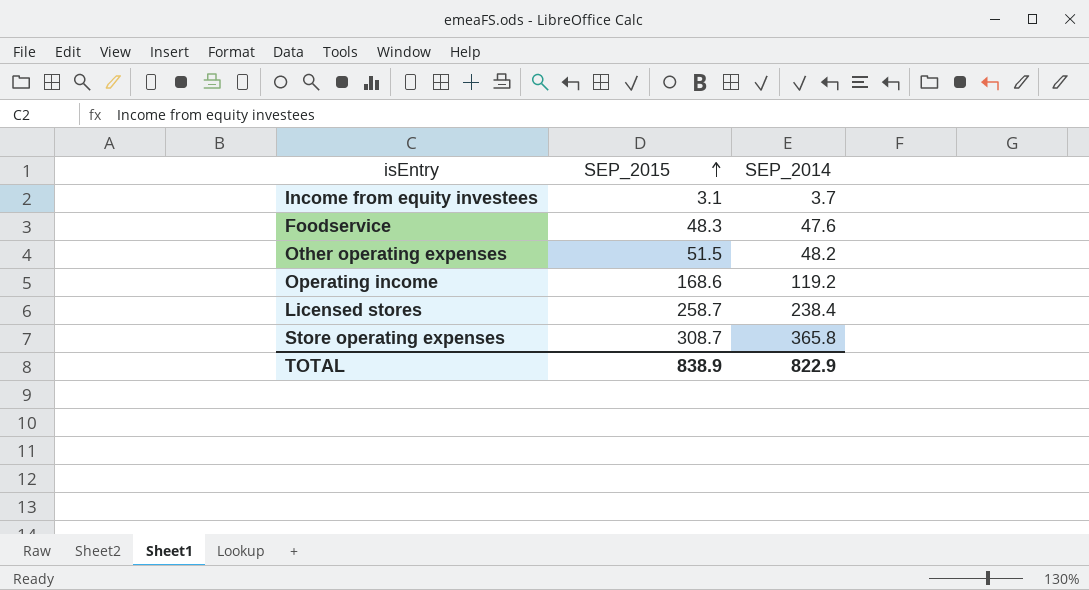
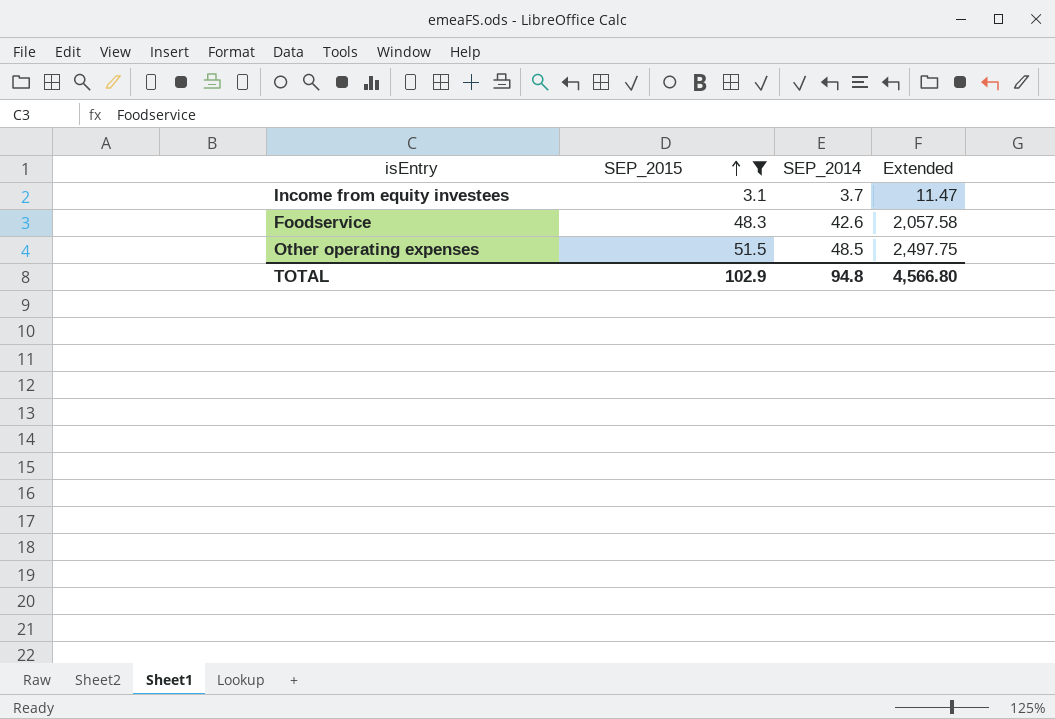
filter: none -> SEP_2015 <= 51.5
column Extended | formula: none -> [SEP_2015] * [SEP_2014]
Foodservice | SEP_2014: 47.6 -> 42.6
Other operating expenses | SEP_2014: 48.2 -> 48.5
TOTAL | SEP_2015: 838.9 -> 102.9
TOTAL | SEP_2014: 822.9 -> 94.8

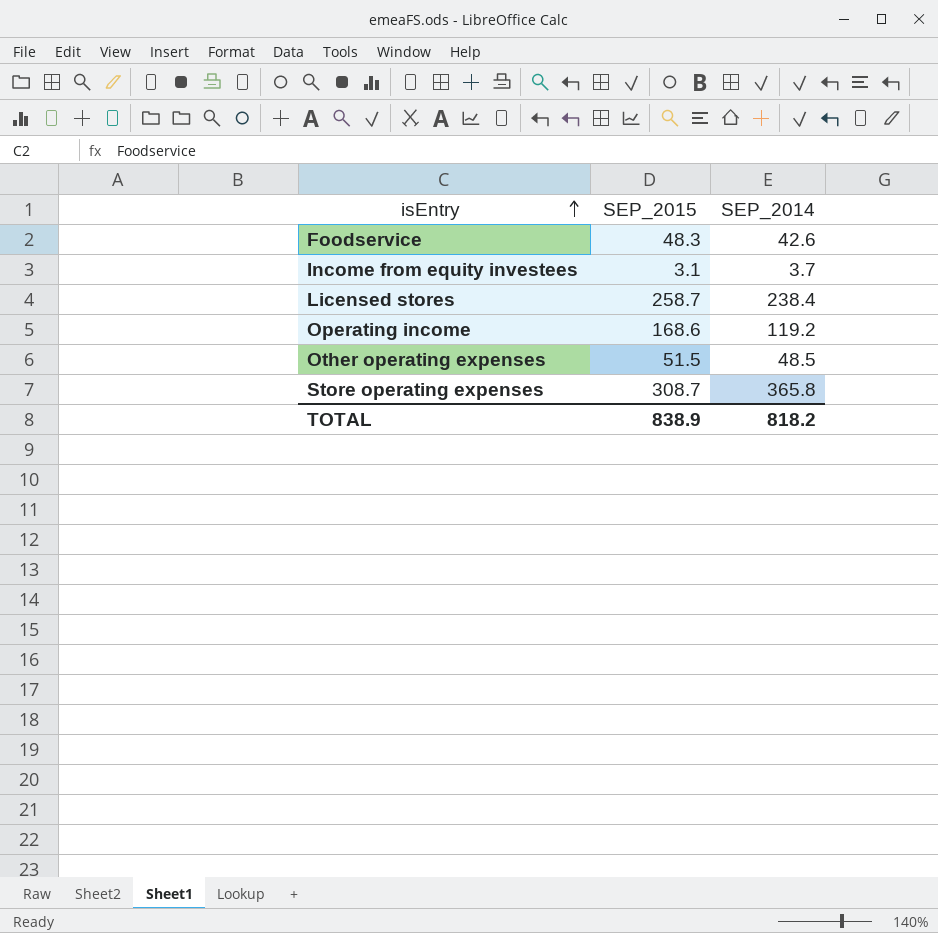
filter: SEP_2015 <= 51.5 -> none
row order: SEP_2015 ascending -> isEntry ascending
column Extended | formula: [SEP_2015] * [SEP_2014] -> none
TOTAL | SEP_2015: 102.9 -> 838.9
TOTAL | SEP_2014: 94.8 -> 818.2

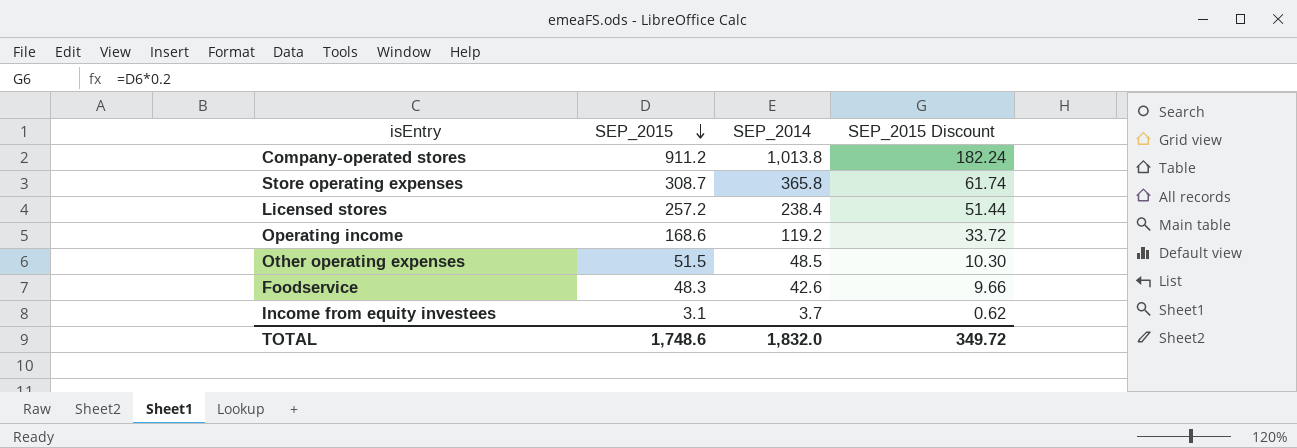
row order: isEntry ascending -> SEP_2015 descending
column SEP_2015 Discount | formula: none -> [SEP_2015] * 0.2
row Company-operated stores: none -> 911.2 | 1,013.8 | 182.24
Licensed stores | SEP_2015: 258.7 -> 257.2
TOTAL | SEP_2015: 838.9 -> 1,748.6
TOTAL | SEP_2014: 818.2 -> 1,832.0

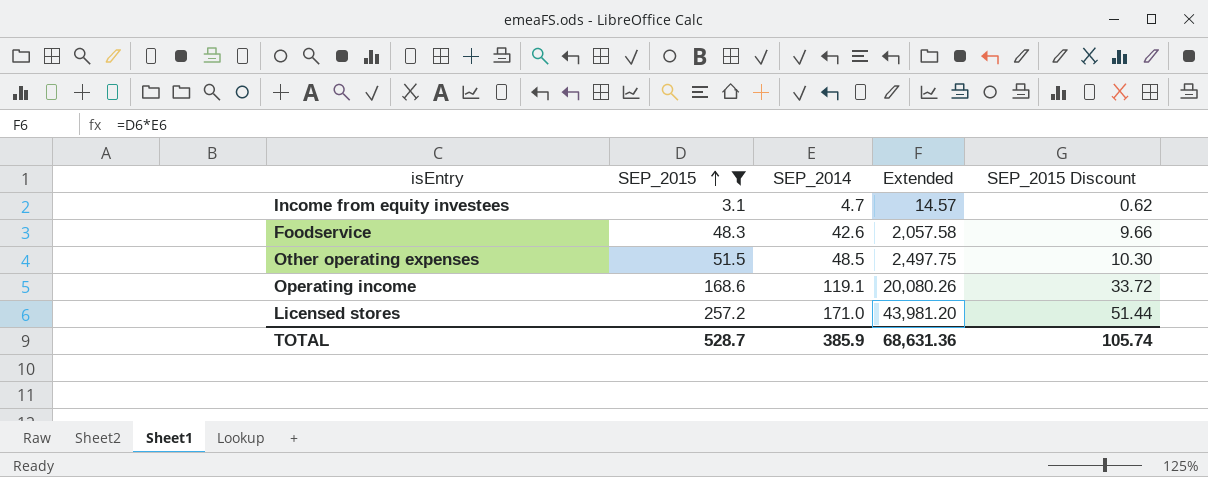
filter: none -> SEP_2015 <= 257.2
row order: SEP_2015 descending -> SEP_2015 ascending
column Extended | formula: none -> [SEP_2015] * [SEP_2014]
Income from equity investees | SEP_2014: 3.7 -> 4.7
Operating income | SEP_2014: 119.2 -> 119.1
Licensed stores | SEP_2014: 238.4 -> 171.0
TOTAL | SEP_2015: 1,748.6 -> 528.7
TOTAL | SEP_2014: 1,832.0 -> 385.9
TOTAL | SEP_2015 Discount: 349.72 -> 105.74

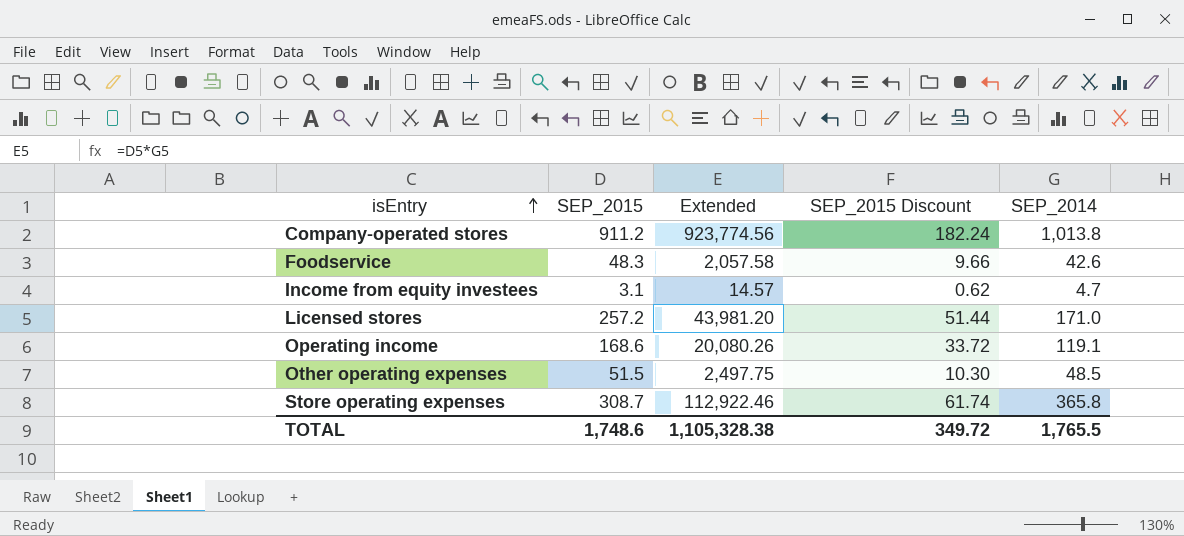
filter: SEP_2015 <= 257.2 -> none
row order: SEP_2015 ascending -> isEntry ascending
column SEP_2014 | position: 3 -> 5
TOTAL | SEP_2015: 528.7 -> 1,748.6
TOTAL | Extended: 68,631.36 -> 1,105,328.38
TOTAL | SEP_2015 Discount: 105.74 -> 349.72
TOTAL | SEP_2014: 385.9 -> 1,765.5

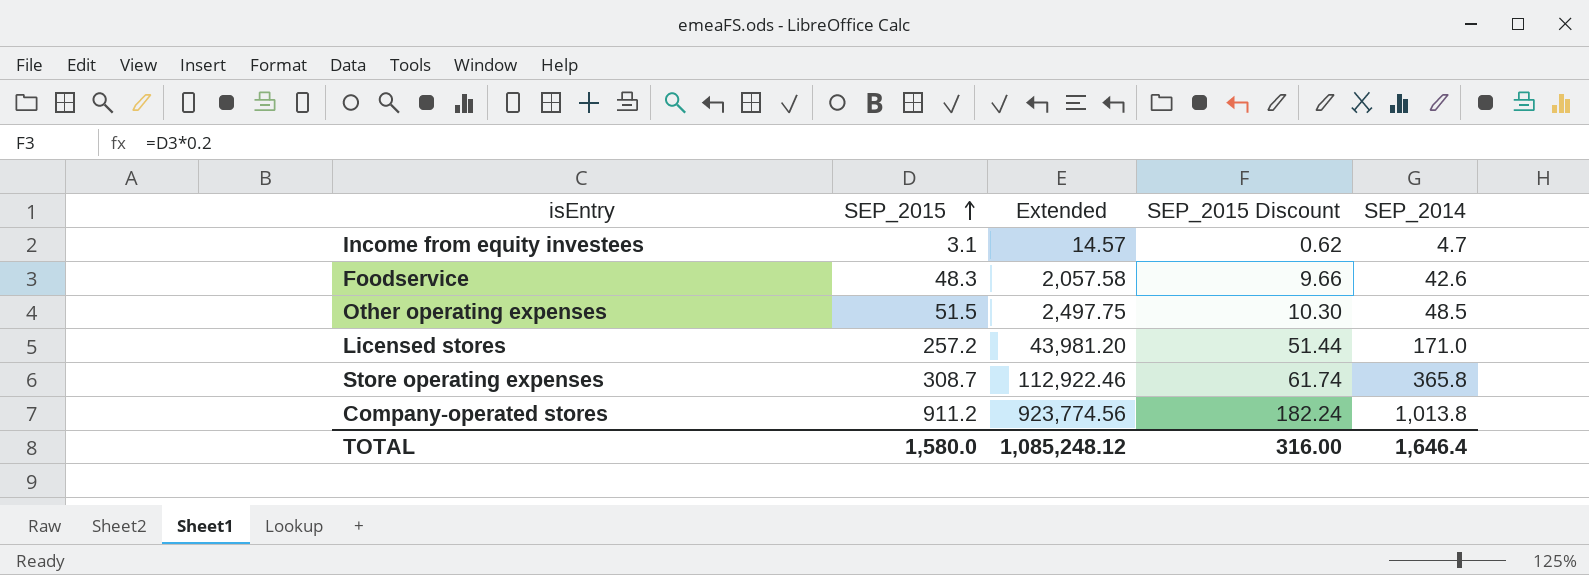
row order: isEntry ascending -> SEP_2015 ascending
row Operating income: 168.6 | 20,080.26 | 33.72 | 119.1 -> none
TOTAL | SEP_2015: 1,748.6 -> 1,580.0
TOTAL | Extended: 1,105,328.38 -> 1,085,248.12
TOTAL | SEP_2015 Discount: 349.72 -> 316.00
TOTAL | SEP_2014: 1,765.5 -> 1,646.4

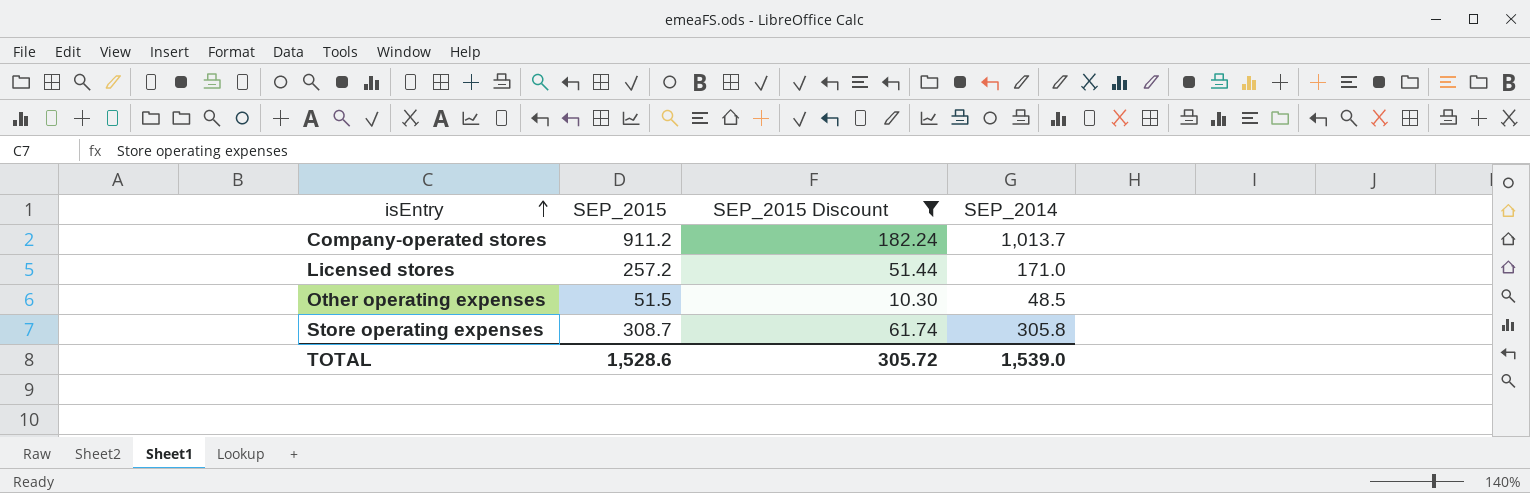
filter: none -> SEP_2015 Discount >= 10.30
row order: SEP_2015 ascending -> isEntry ascending
column Extended | formula: [SEP_2015] * [SEP_2014] -> none
Company-operated stores | SEP_2014: 1,013.8 -> 1,013.7
Store operating expenses | SEP_2014: 365.8 -> 305.8
TOTAL | SEP_2015: 1,580.0 -> 1,528.6
TOTAL | SEP_2015 Discount: 316.00 -> 305.72
TOTAL | SEP_2014: 1,646.4 -> 1,539.0

